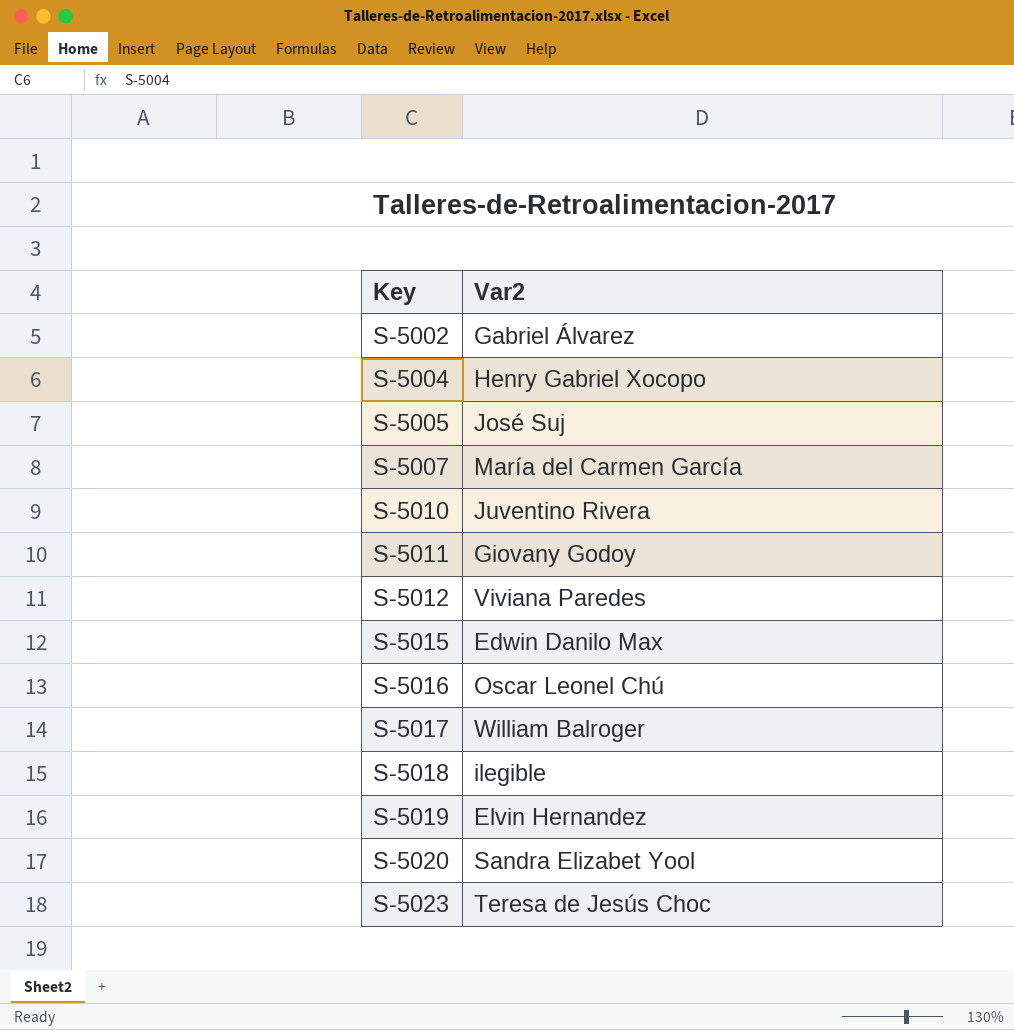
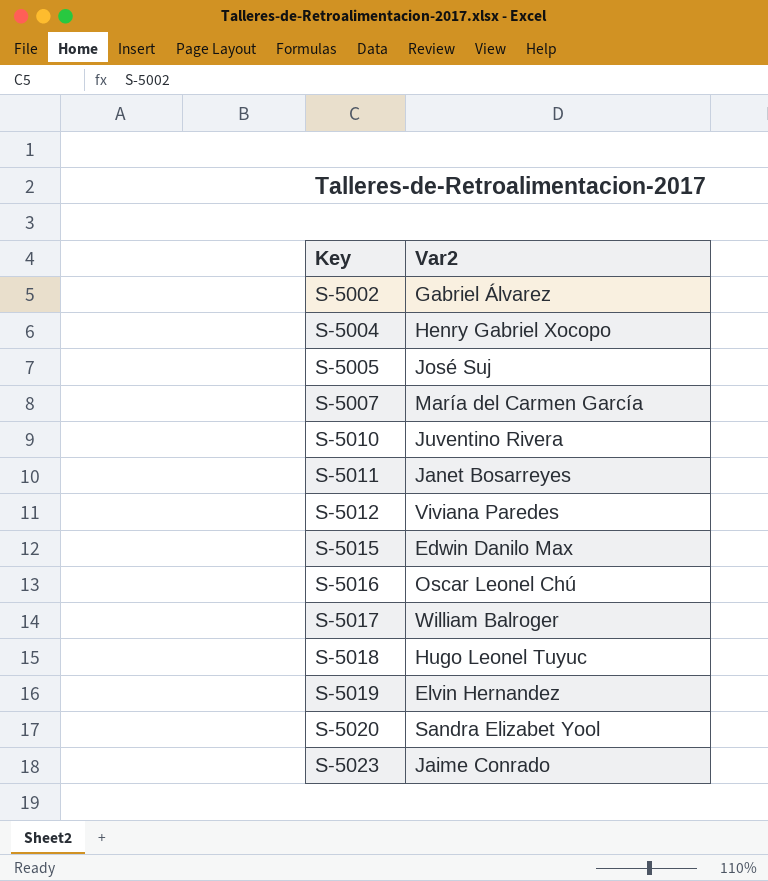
S-5011 | Var2: Giovany Godoy -> Janet Bosarreyes
S-5018 | Var2: ilegible -> Hugo Leonel Tuyuc
S-5023 | Var2: Teresa de Jesús Choc -> Jaime Conrado

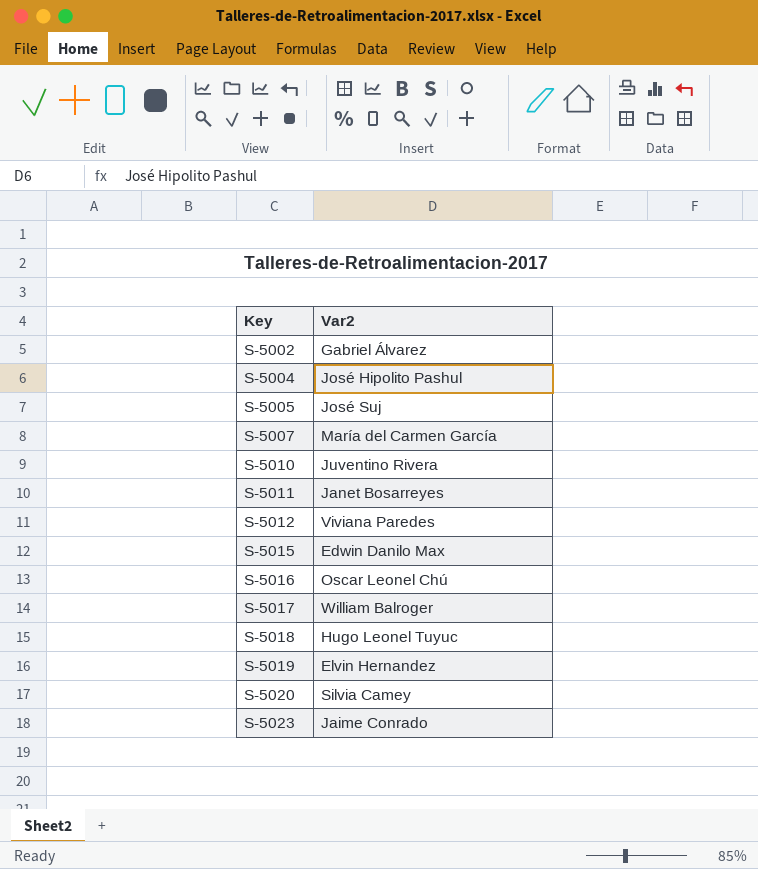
S-5004 | Var2: Henry Gabriel Xocopo -> José Hipolito Pashul
S-5020 | Var2: Sandra Elizabet Yool -> Silvia Camey

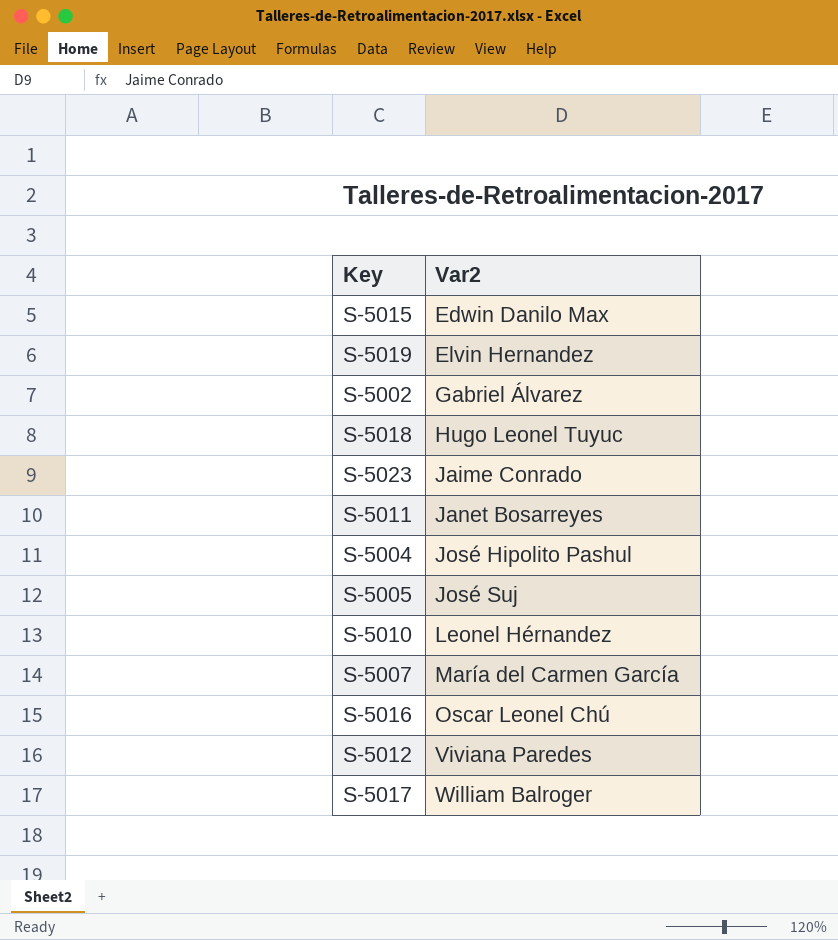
row order: Key ascending -> Var2 ascending
row S-5020: Silvia Camey -> none
S-5010 | Var2: Juventino Rivera -> Leonel Hérnandez

